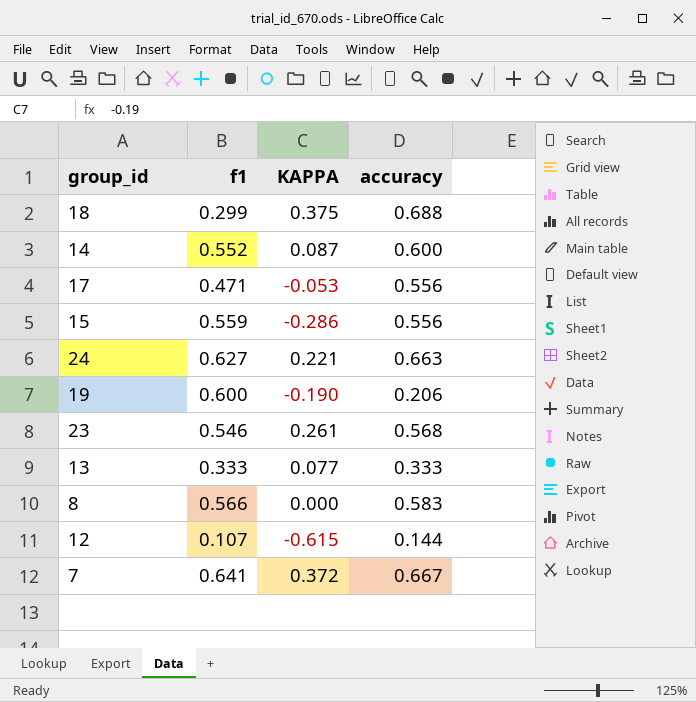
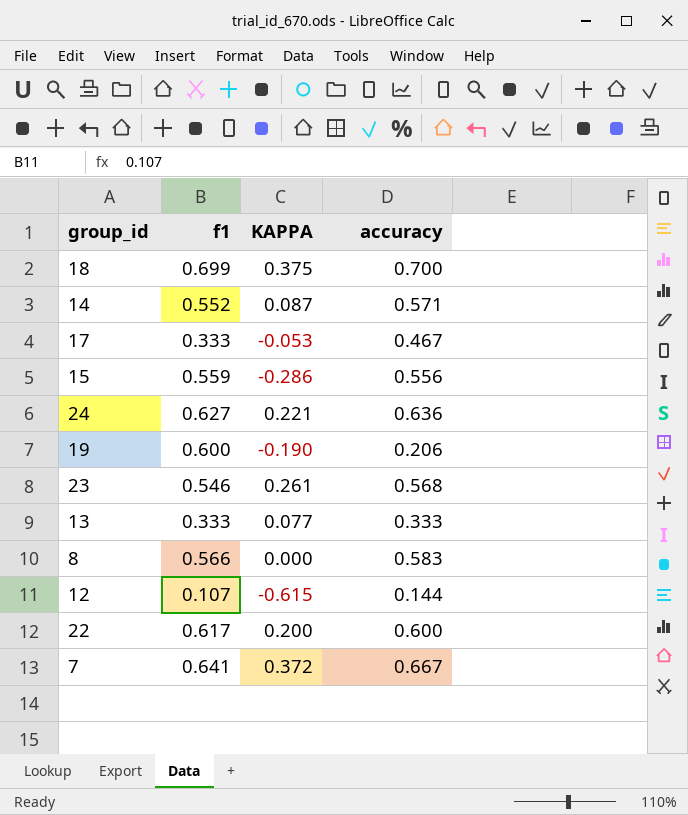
18 | f1: 0.299 -> 0.699
18 | accuracy: 0.688 -> 0.700
14 | accuracy: 0.600 -> 0.571
17 | f1: 0.471 -> 0.333
17 | accuracy: 0.556 -> 0.467
24 | accuracy: 0.663 -> 0.636
row 22: none -> 0.617 | 0.200 | 0.600

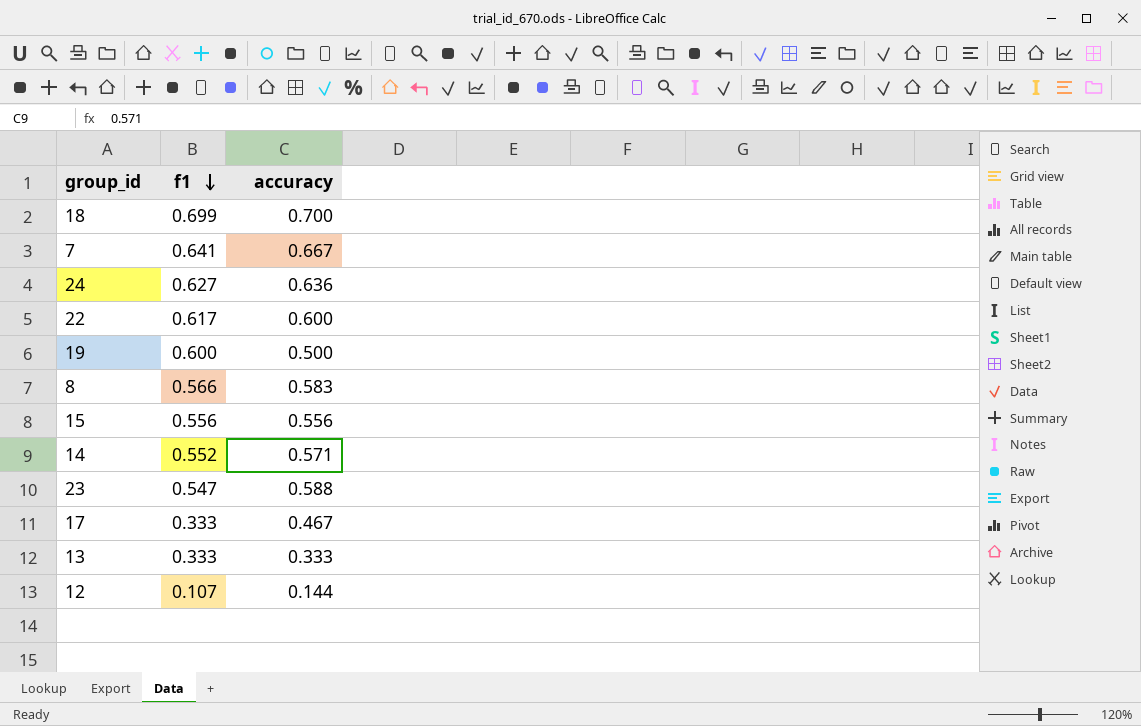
row order: none -> f1 descending
column KAPPA | position: 3 -> none
19 | accuracy: 0.206 -> 0.500
15 | f1: 0.559 -> 0.556
23 | f1: 0.546 -> 0.547
23 | accuracy: 0.568 -> 0.588

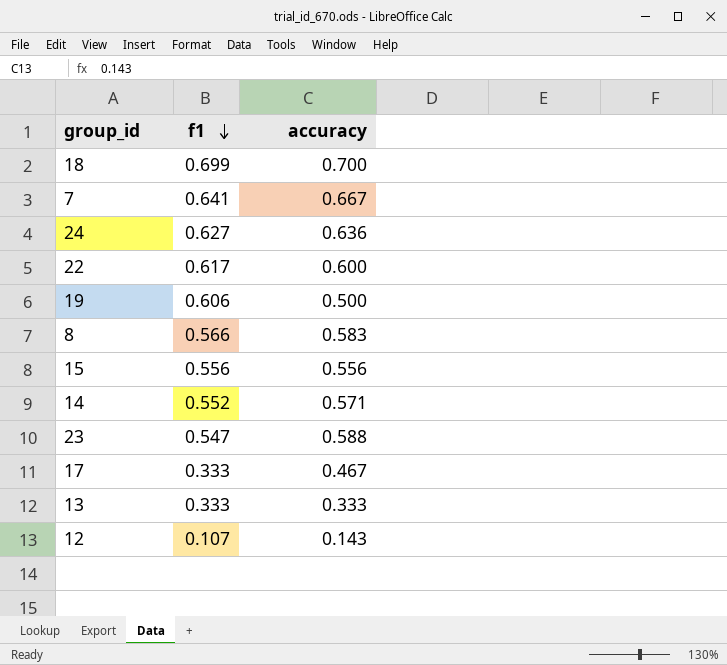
19 | f1: 0.600 -> 0.606
12 | accuracy: 0.144 -> 0.143

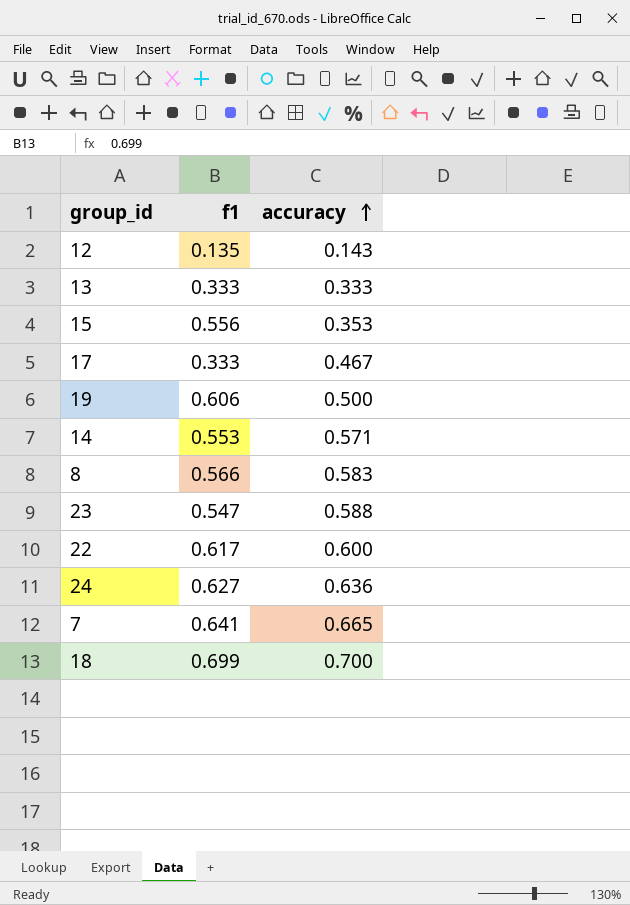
row order: f1 descending -> accuracy ascending
12 | f1: 0.107 -> 0.135
15 | accuracy: 0.556 -> 0.353
14 | f1: 0.552 -> 0.553
7 | accuracy: 0.667 -> 0.665

